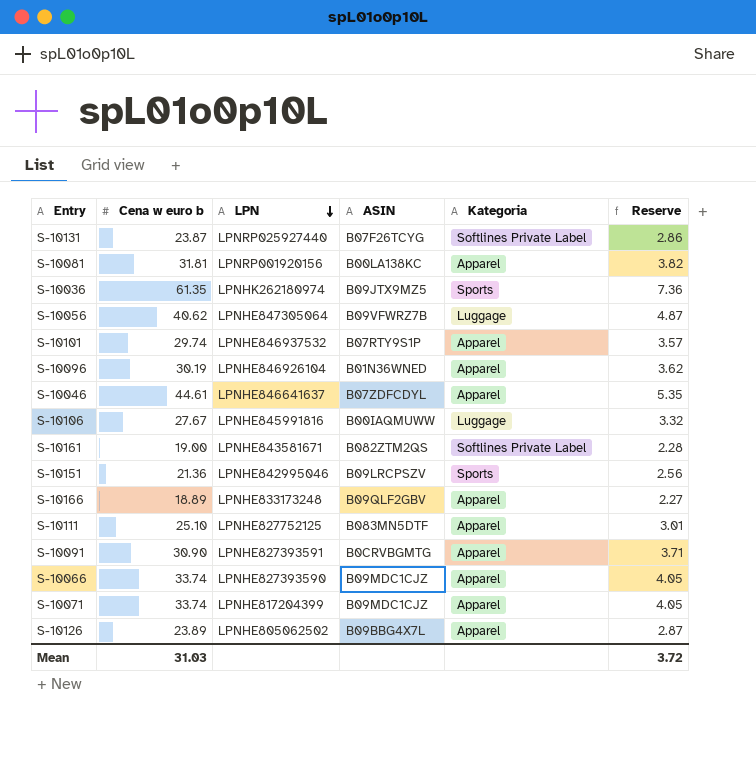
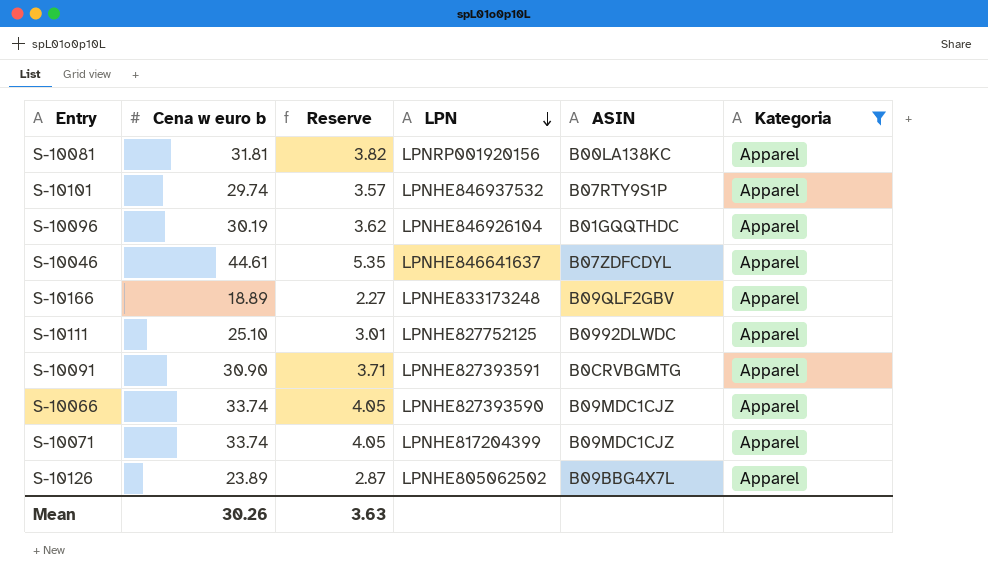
filter: none -> Kategoria = Apparel
column Reserve | position: 6 -> 3
S-10096 | ASIN: B01N36WNED -> B01GQQTHDC
S-10111 | ASIN: B083MN5DTF -> B0992DLWDC
Mean | Cena w euro b: 31.03 -> 30.26
Mean | Reserve: 3.72 -> 3.63

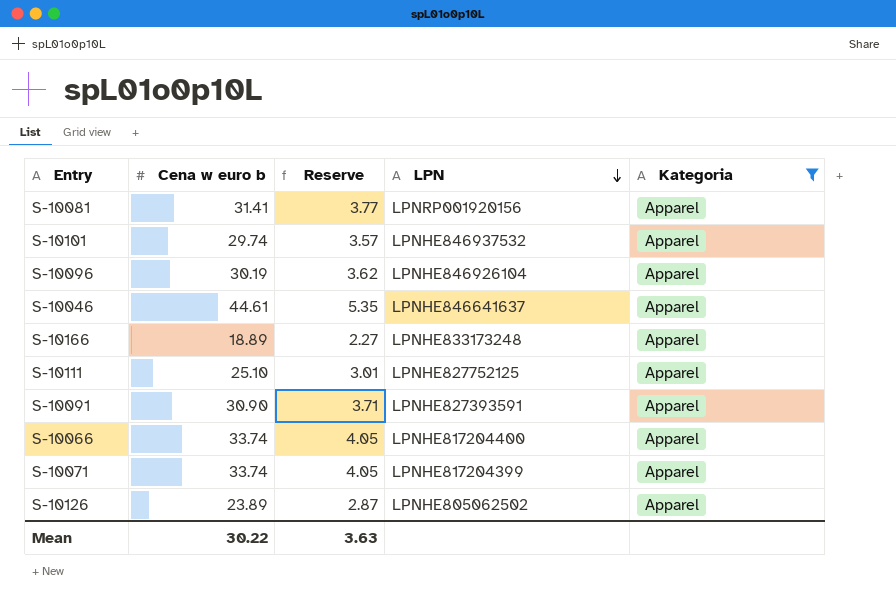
column ASIN | position: 5 -> none
S-10081 | Cena w euro b: 31.81 -> 31.41
S-10081 | Reserve: 3.82 -> 3.77
S-10066 | LPN: LPNHE827393590 -> LPNHE817204400
Mean | Cena w euro b: 30.26 -> 30.22

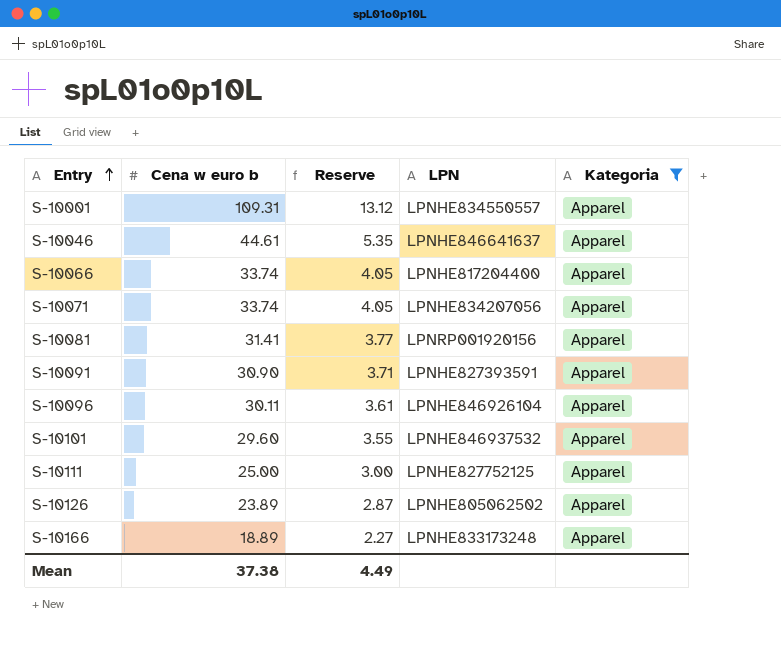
row order: LPN descending -> Entry ascending
row S-10001: none -> 109.31 | 13.12 | LPNHE834550557 | Apparel
S-10071 | LPN: LPNHE817204399 -> LPNHE834207056
S-10096 | Cena w euro b: 30.19 -> 30.11
S-10096 | Reserve: 3.62 -> 3.61
S-10101 | Cena w euro b: 29.74 -> 29.60
S-10101 | Reserve: 3.57 -> 3.55
S-10111 | Cena w euro b: 25.10 -> 25.00
S-10111 | Reserve: 3.01 -> 3.00
Mean | Cena w euro b: 30.22 -> 37.38
Mean | Reserve: 3.63 -> 4.49

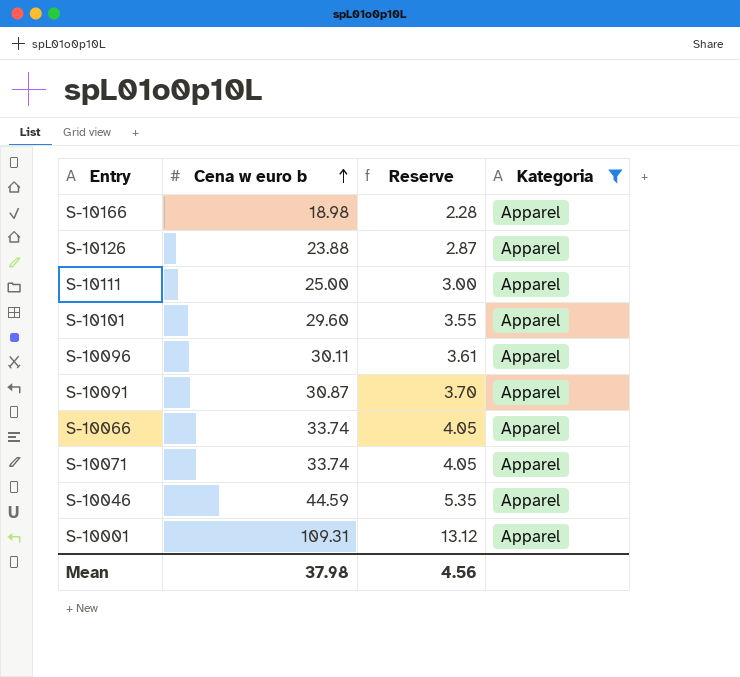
row order: Entry ascending -> Cena w euro b ascending
column LPN | position: 4 -> none
row S-10081: 31.41 | 3.77 | LPNRP001920156 | Apparel -> none
S-10166 | Cena w euro b: 18.89 -> 18.98
S-10166 | Reserve: 2.27 -> 2.28
S-10126 | Cena w euro b: 23.89 -> 23.88
S-10091 | Cena w euro b: 30.90 -> 30.87
S-10091 | Reserve: 3.71 -> 3.70
S-10046 | Cena w euro b: 44.61 -> 44.59
Mean | Cena w euro b: 37.38 -> 37.98
Mean | Reserve: 4.49 -> 4.56

